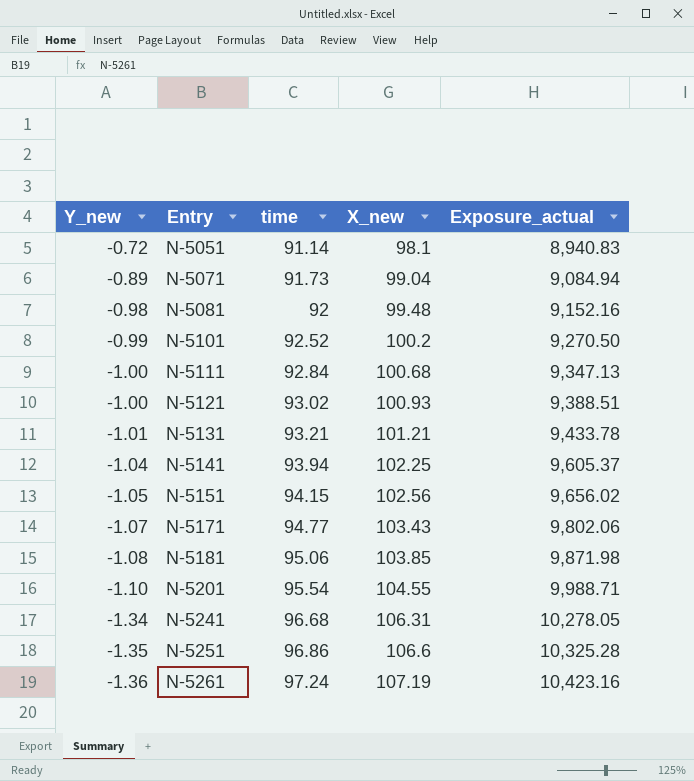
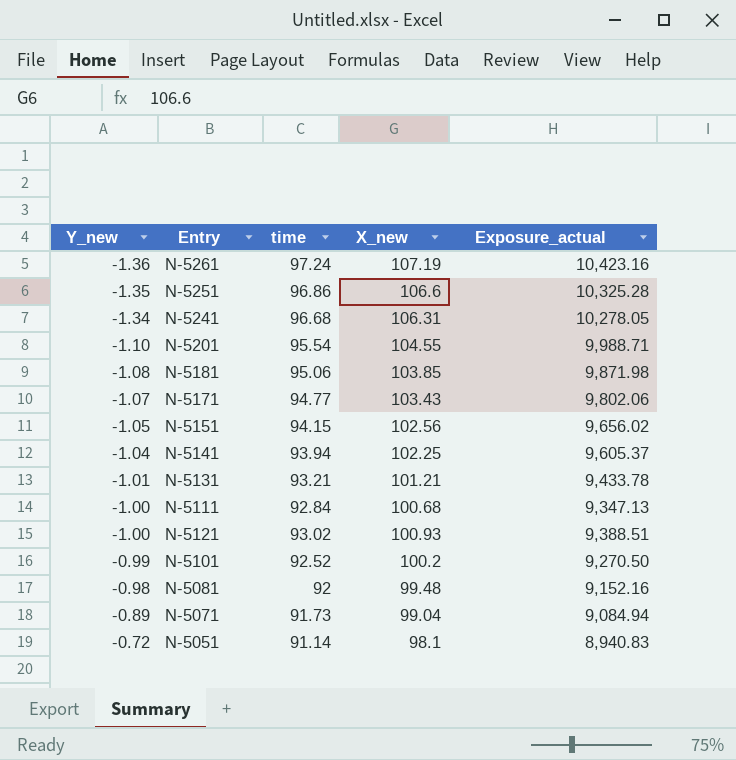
row order: Y_new descending -> Y_new ascending

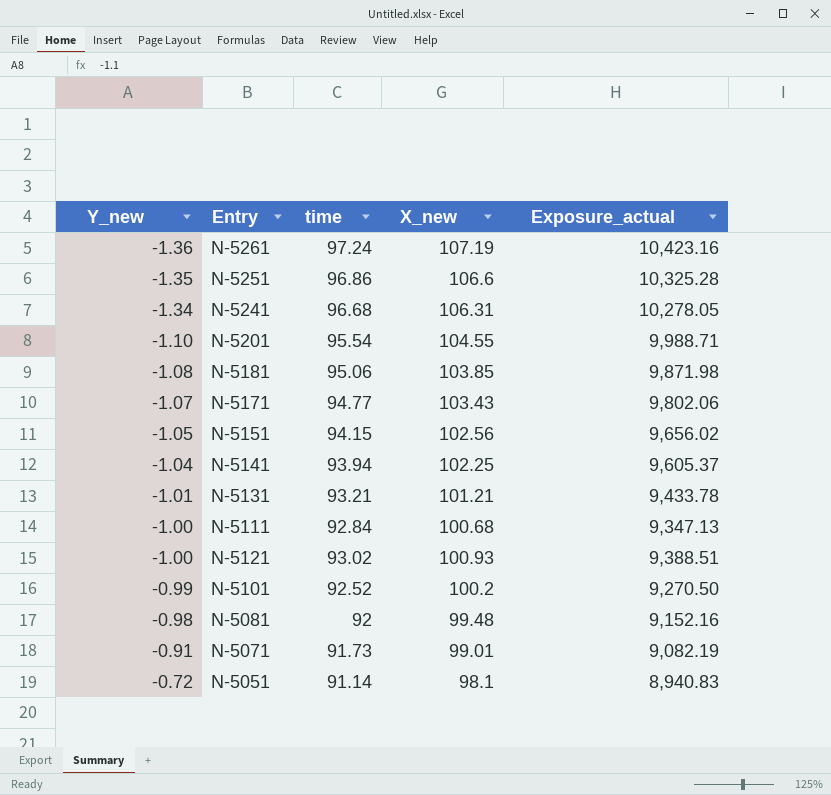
N-5071 | Y_new: -0.89 -> -0.91
N-5071 | X_new: 99.04 -> 99.01
N-5071 | Exposure_actual: 9,084.94 -> 9,082.19

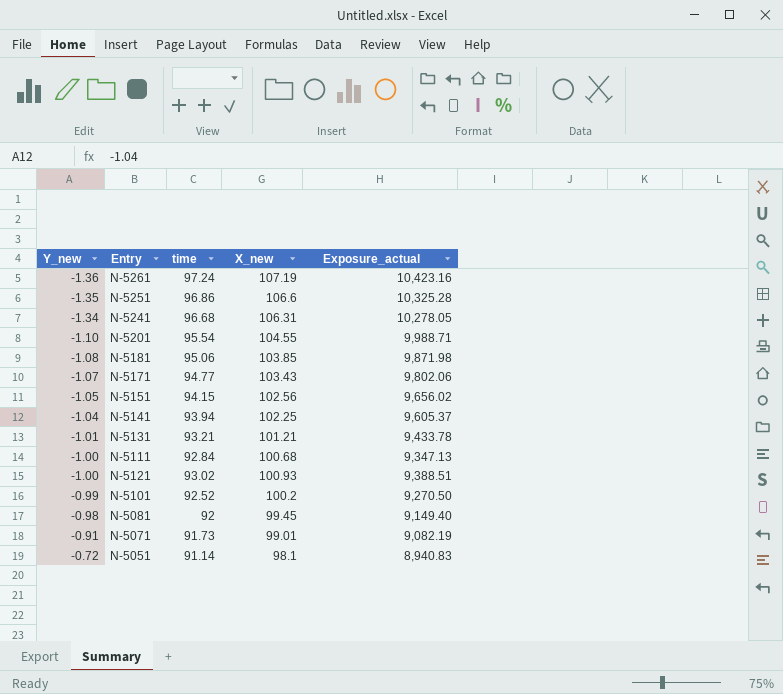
N-5081 | X_new: 99.48 -> 99.45
N-5081 | Exposure_actual: 9,152.16 -> 9,149.40

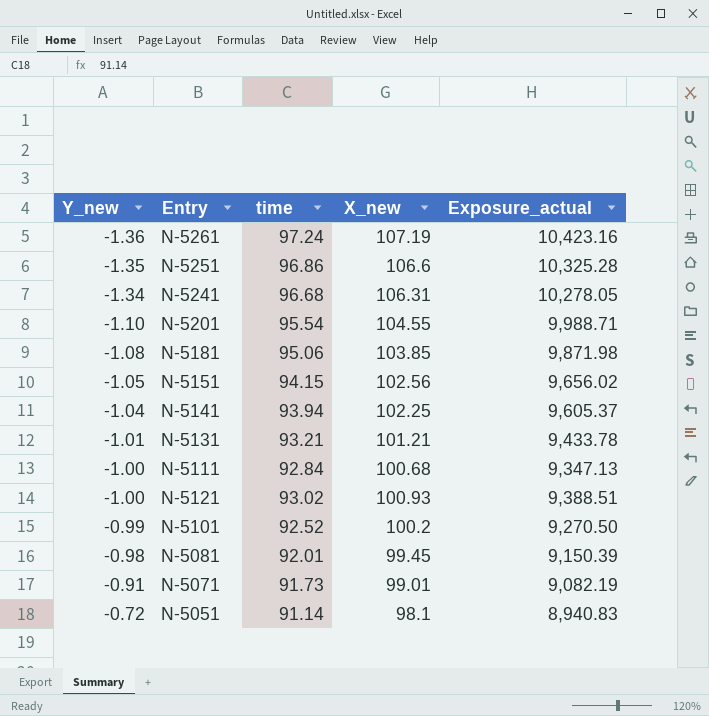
row N-5171: -1.07 | 94.77 | 103.43 | 9,802.06 -> none
N-5081 | time: 92 -> 92.01
N-5081 | Exposure_actual: 9,149.40 -> 9,150.39

